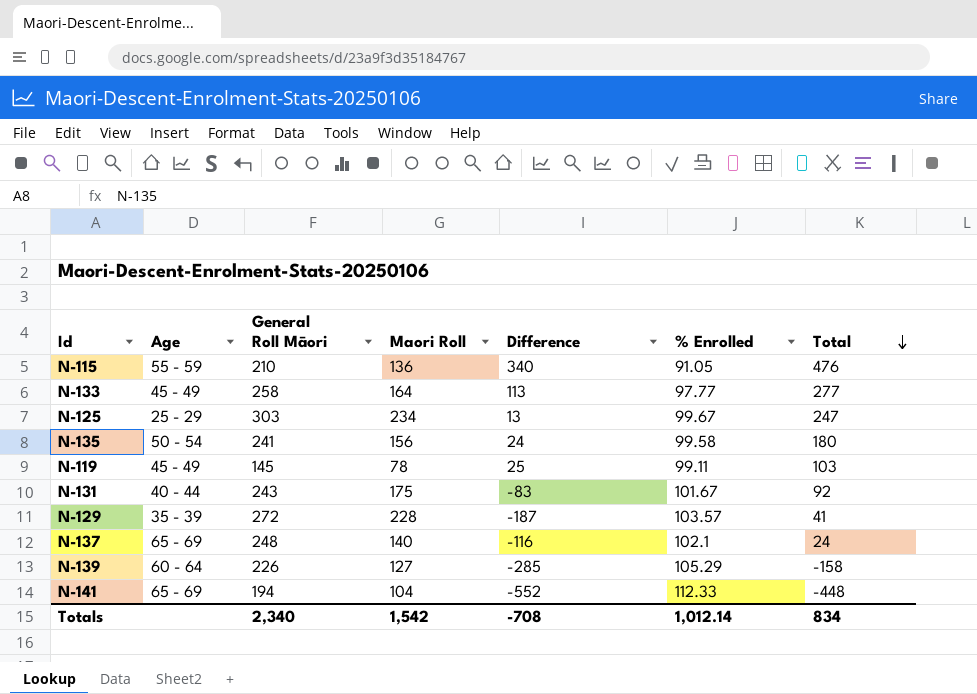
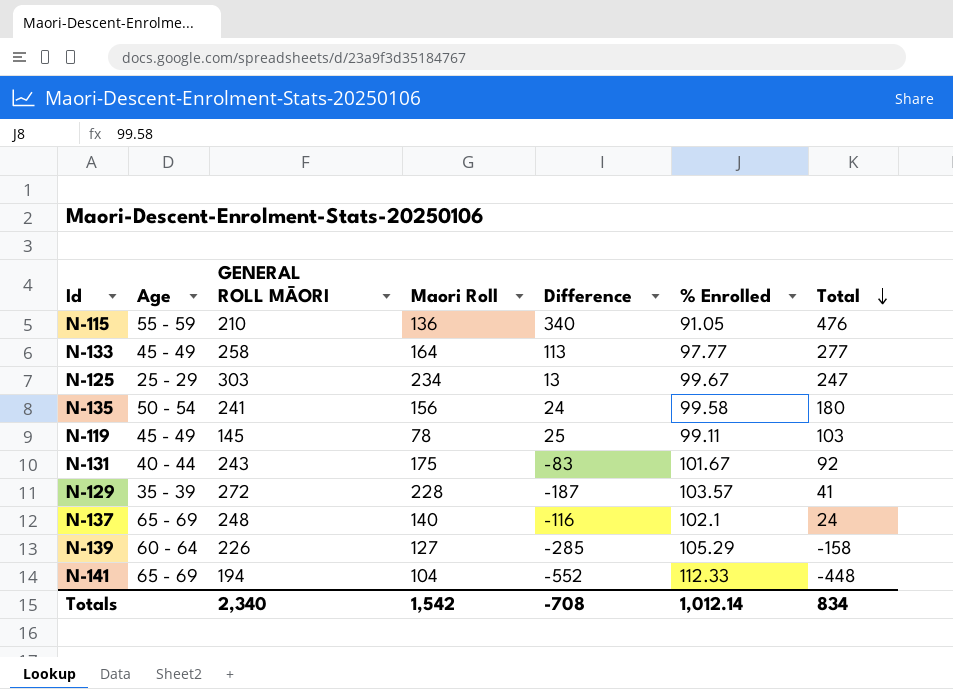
column name: General Roll Māori -> GENERAL ROLL MĀORI

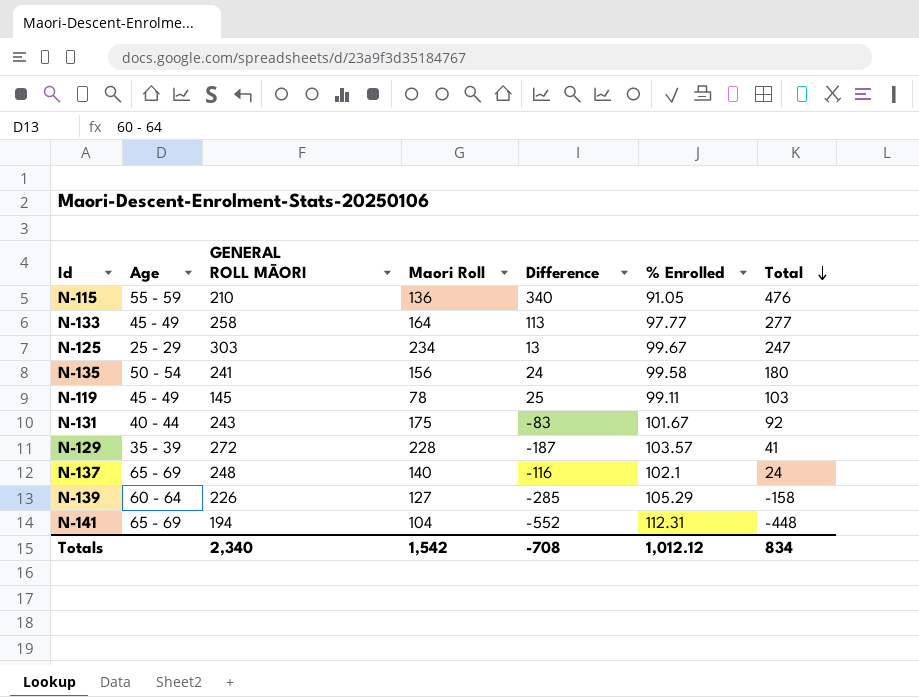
N-141 | % Enrolled: 112.33 -> 112.31
Totals | % Enrolled: 1,012.14 -> 1,012.12

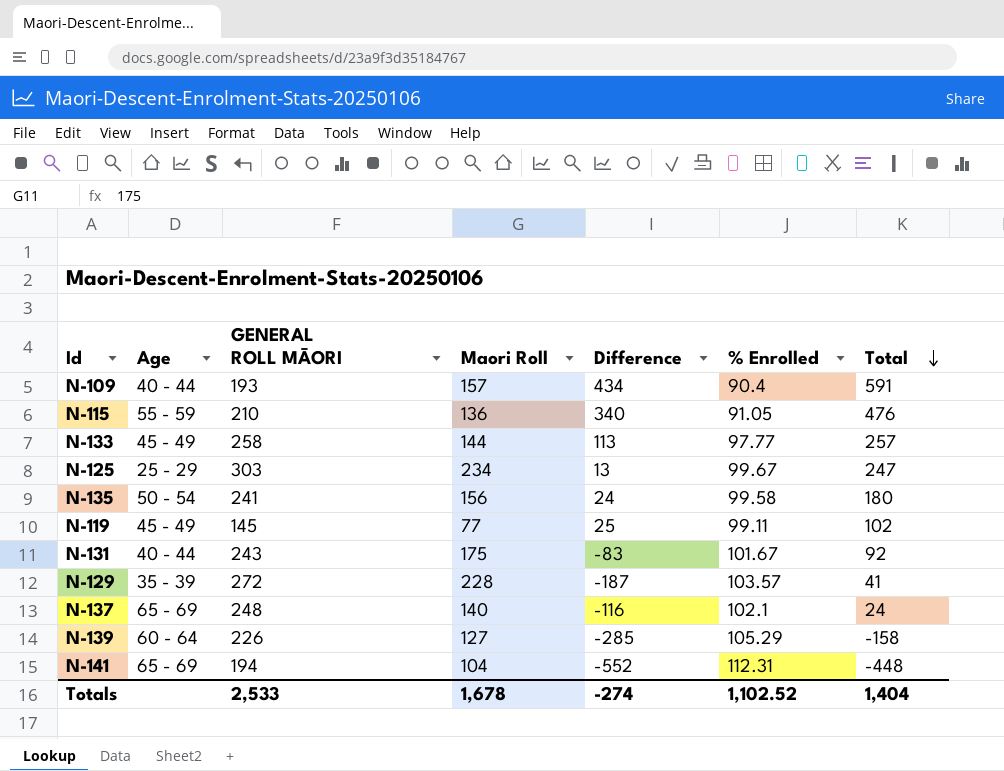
row N-109: none -> 40 - 44 | 193 | 157 | 434 | 90.4 | 591
N-133 | Maori Roll: 164 -> 144
N-133 | Total: 277 -> 257
N-119 | Maori Roll: 78 -> 77
N-119 | Total: 103 -> 102
Totals | GENERAL ROLL MĀORI: 2,340 -> 2,533
Totals | Maori Roll: 1,542 -> 1,678
Totals | Difference: -708 -> -274
Totals | % Enrolled: 1,012.12 -> 1,102.52
Totals | Total: 834 -> 1,404

